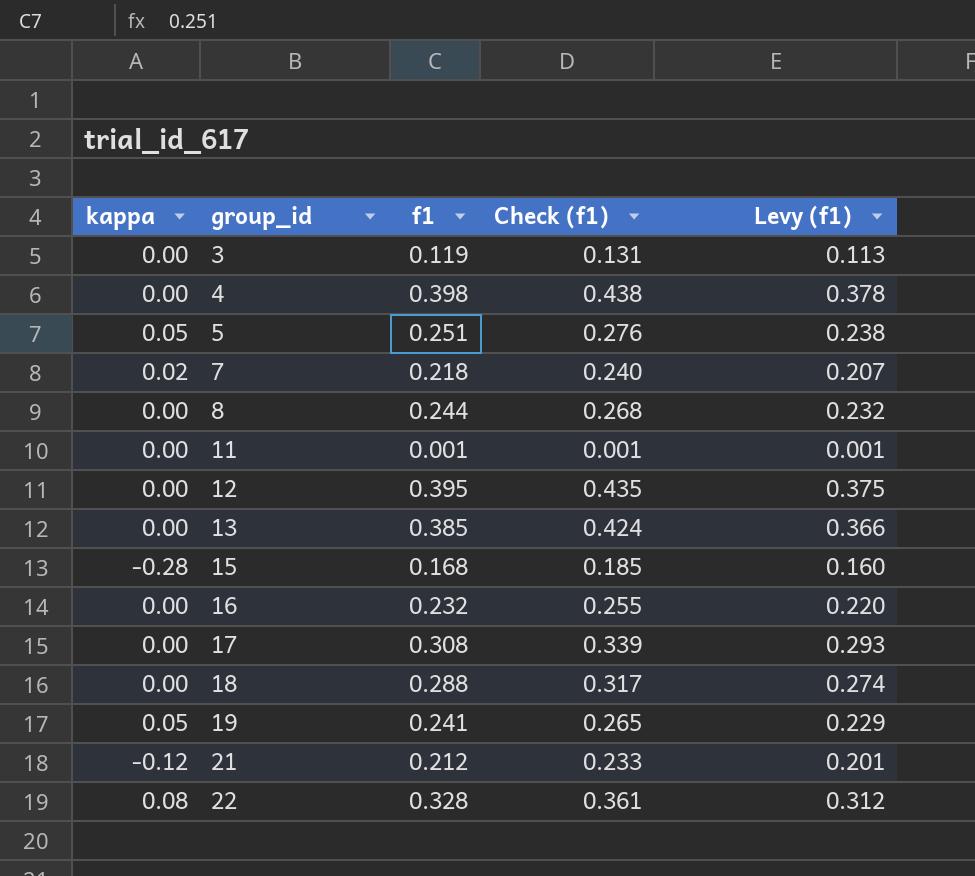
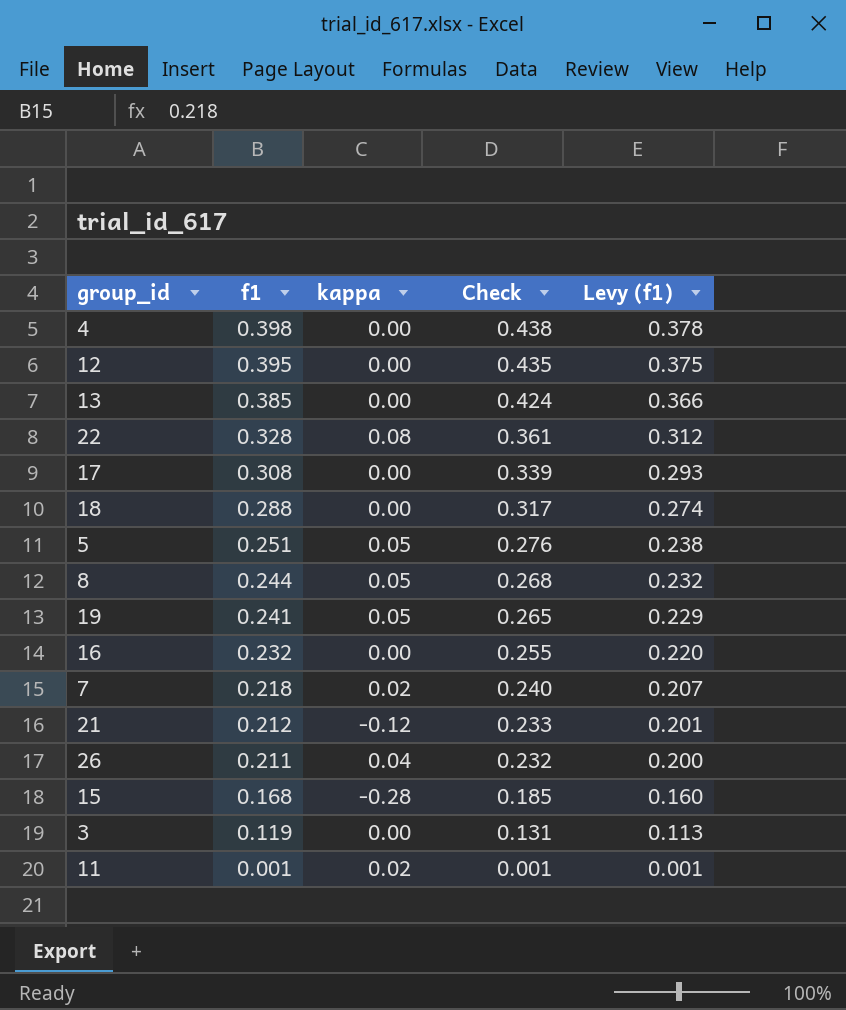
row order: group_id ascending -> f1 descending
column kappa | position: 1 -> 3
column name: Check (f1) -> Check
8 | kappa: 0.00 -> 0.05
row 26: none -> 0.211 | 0.04 | 0.232 | 0.200
11 | kappa: 0.00 -> 0.02

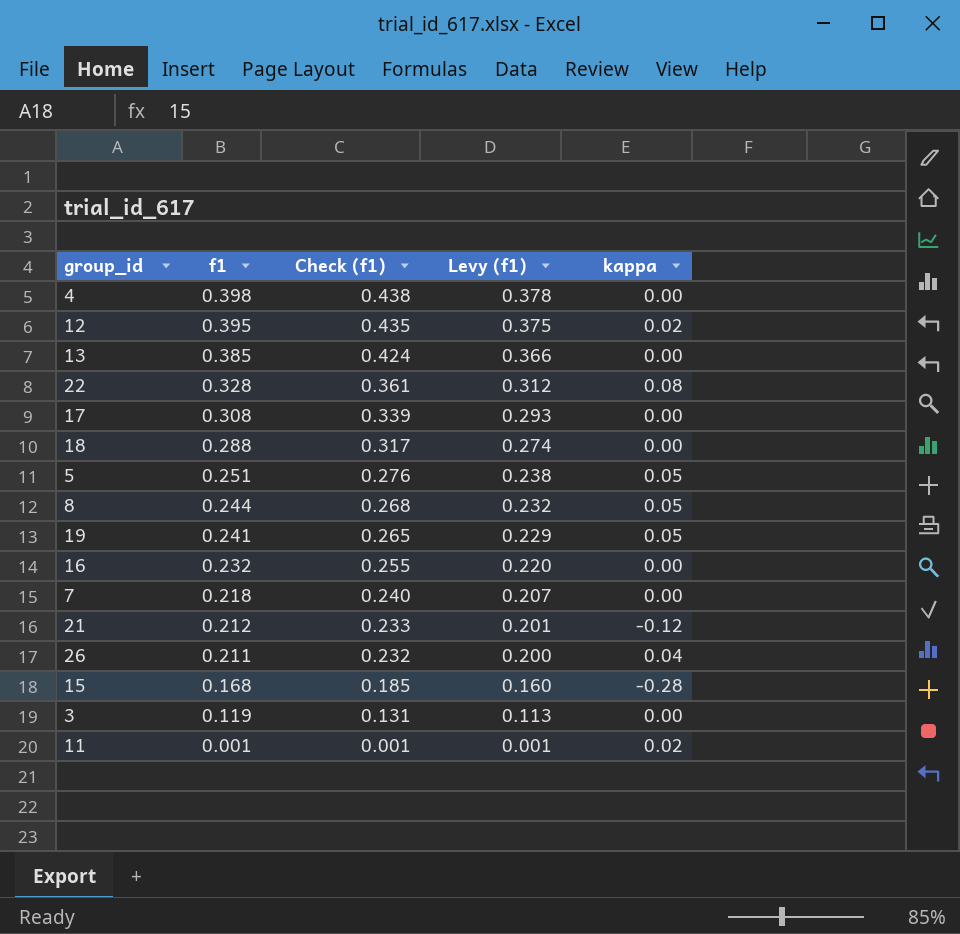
column name: Check -> Check (f1)
column kappa | position: 3 -> 5
12 | kappa: 0.00 -> 0.02
7 | kappa: 0.02 -> 0.00

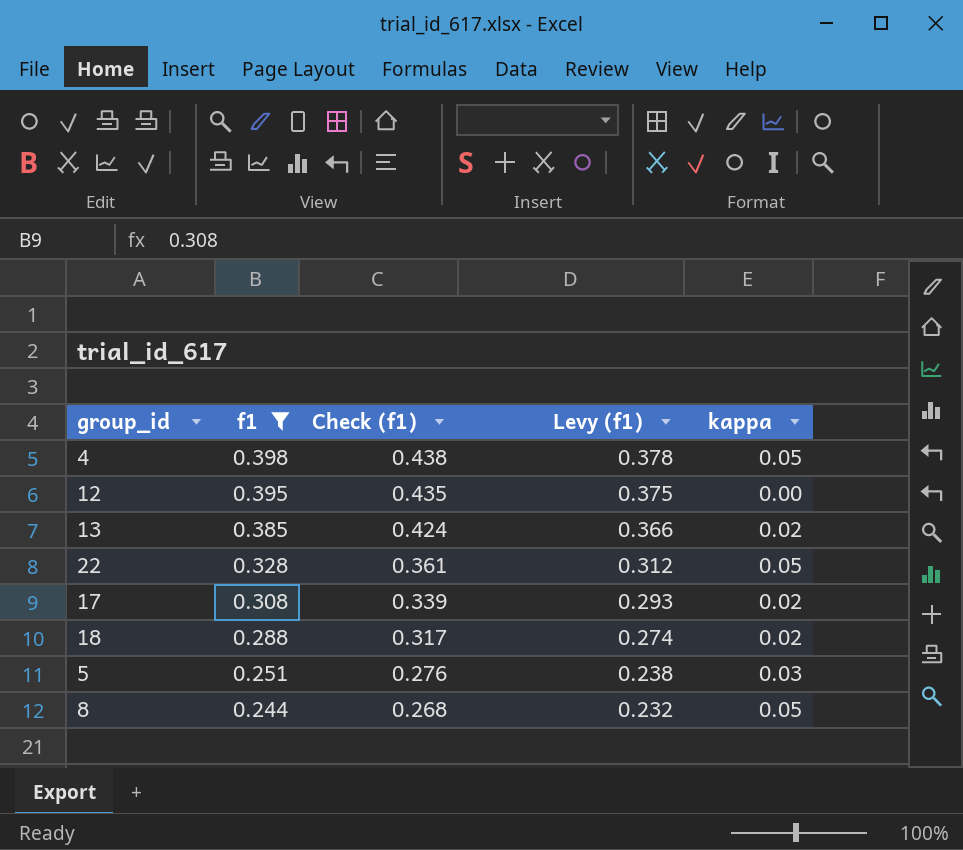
filter: none -> f1 >= 0.244
4 | kappa: 0.00 -> 0.05
12 | kappa: 0.02 -> 0.00
13 | kappa: 0.00 -> 0.02
22 | kappa: 0.08 -> 0.05
17 | kappa: 0.00 -> 0.02
18 | kappa: 0.00 -> 0.02
5 | kappa: 0.05 -> 0.03

